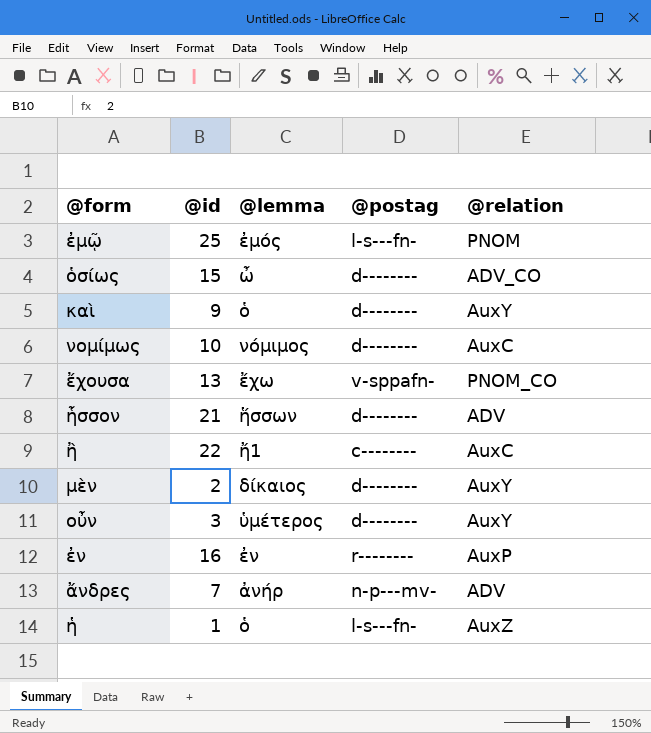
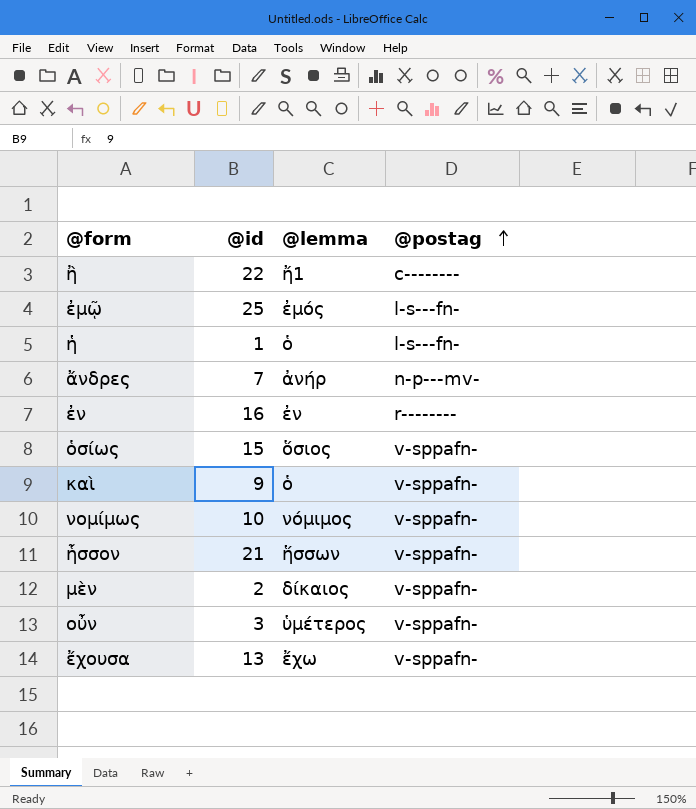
row order: none -> @postag ascending
column @relation | position: 5 -> none
ὁσίως | @lemma: ὦ -> ὅσιος
ὁσίως | @postag: d-------- -> v-sppafn-
καὶ | @postag: d-------- -> v-sppafn-
νομίμως | @postag: d-------- -> v-sppafn-
ἧσσον | @postag: d-------- -> v-sppafn-
μὲν | @postag: d-------- -> v-sppafn-
οὖν | @postag: d-------- -> v-sppafn-

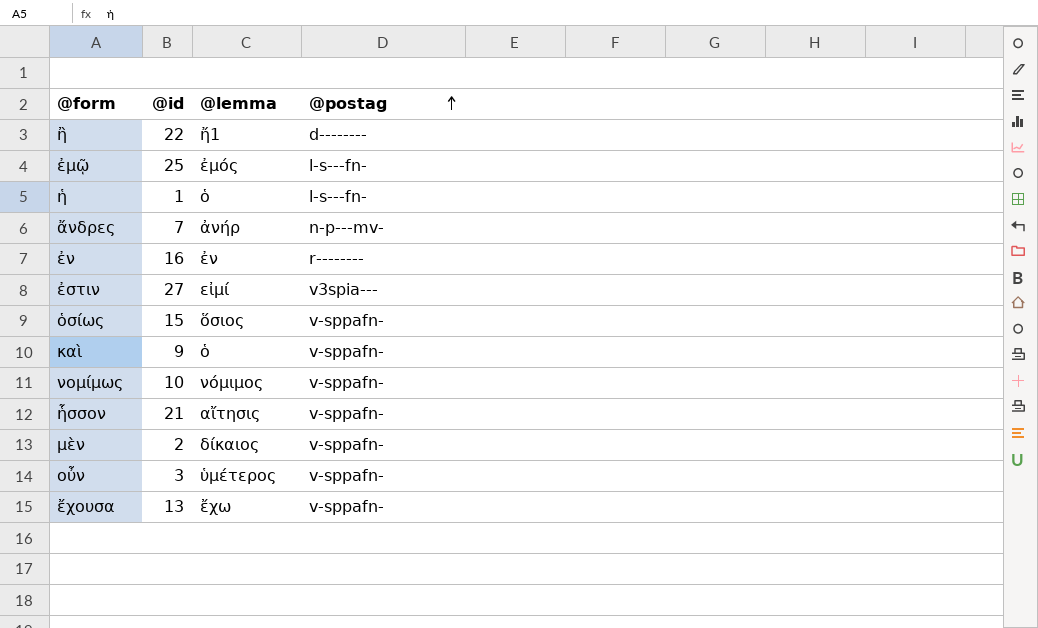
ἢ | @postag: c-------- -> d--------
row ἐστιν: none -> 27 | εἰμί | v3spia---
ἧσσον | @lemma: ἥσσων -> αἴτησις

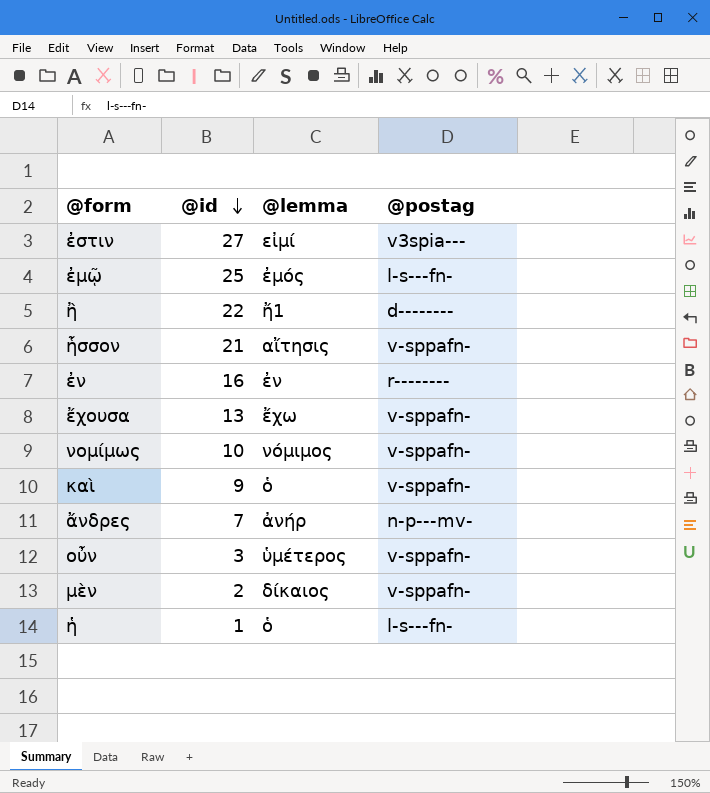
row order: @postag ascending -> @id descending
row ὁσίως: 15 | ὅσιος | v-sppafn- -> none

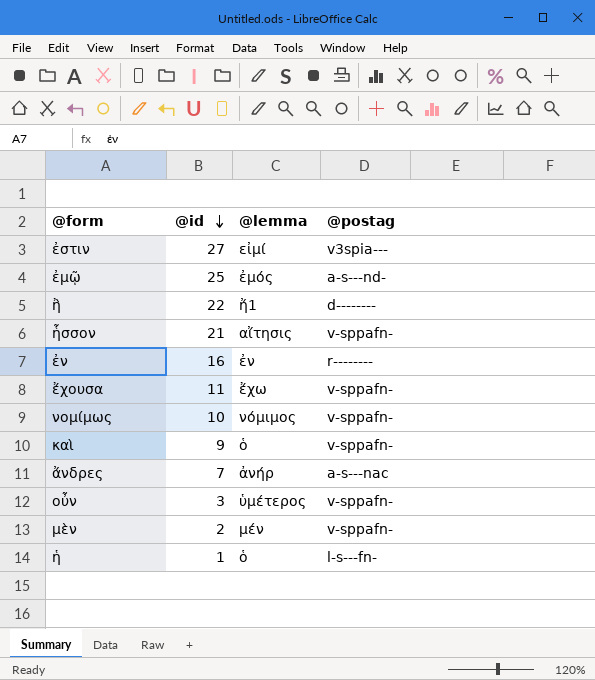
ἐμῷ | @postag: l-s---fn- -> a-s---nd-
ἔχουσα | @id: 13 -> 11
ἄνδρες | @postag: n-p---mv- -> a-s---nac
μὲν | @lemma: δίκαιος -> μέν

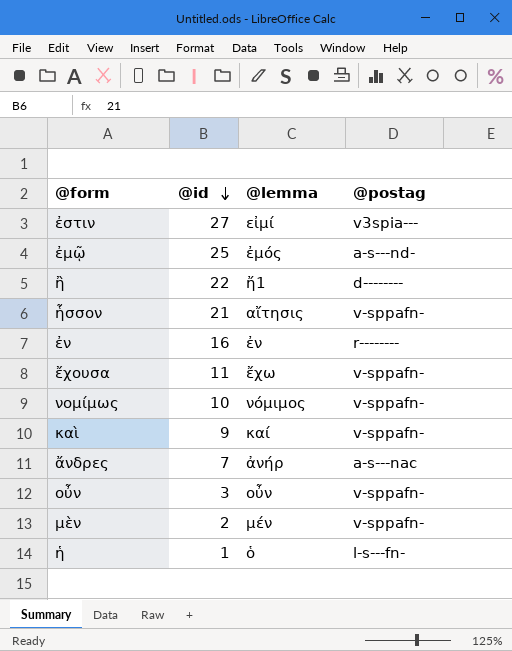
καὶ | @lemma: ὁ -> καί
οὖν | @lemma: ὑμέτερος -> οὖν

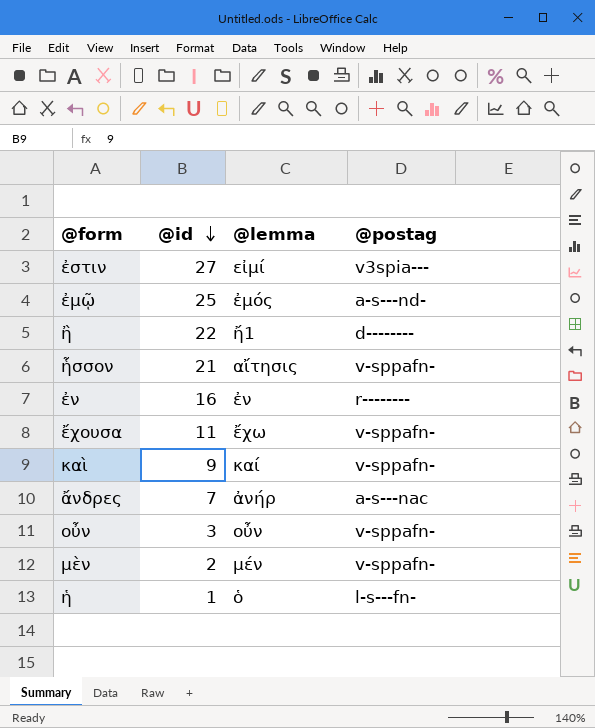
row νομίμως: 10 | νόμιμος | v-sppafn- -> none

